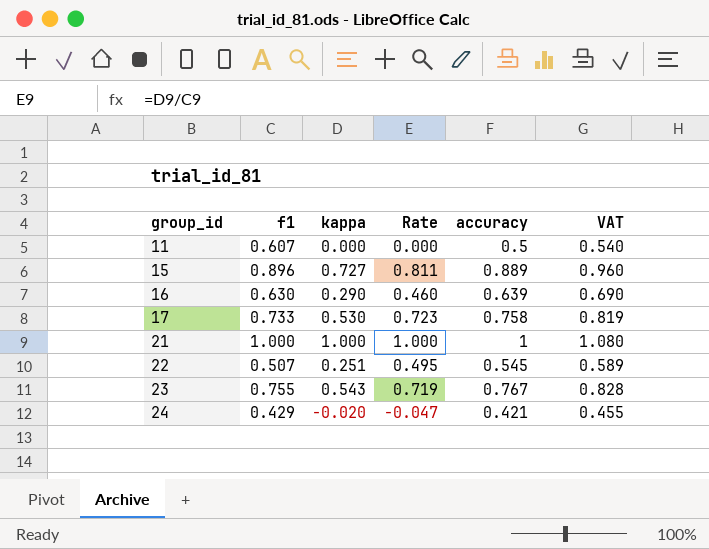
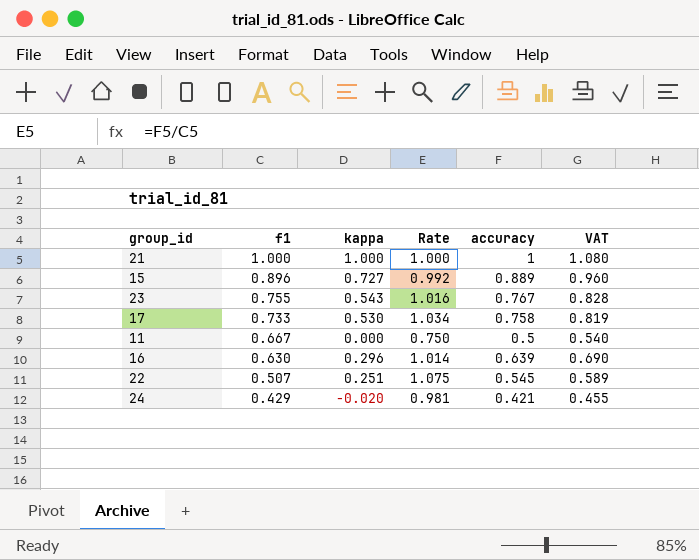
row order: group_id ascending -> f1 descending
column Rate | formula: [kappa] / [f1] -> [accuracy] / [f1]
11 | f1: 0.607 -> 0.667
16 | kappa: 0.290 -> 0.296

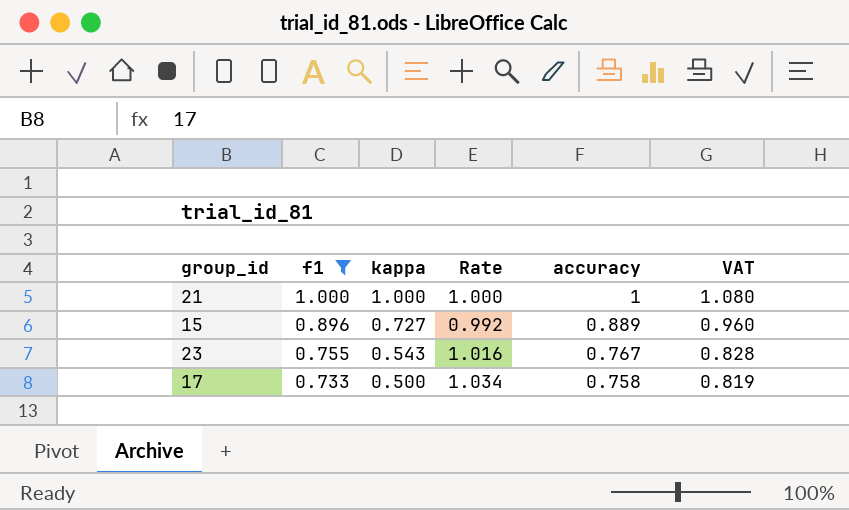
filter: none -> f1 >= 0.733
17 | kappa: 0.530 -> 0.500

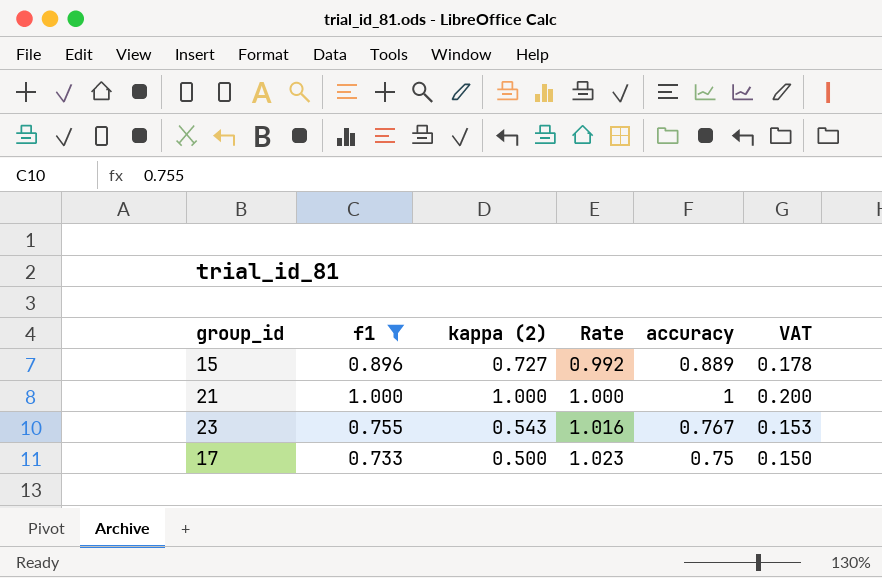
row order: f1 descending -> Rate ascending
column name: kappa -> kappa (2)
column VAT | formula: [accuracy] * 1.08 -> [accuracy] * 0.2
17 | Rate: 1.034 -> 1.023
17 | accuracy: 0.758 -> 0.75

